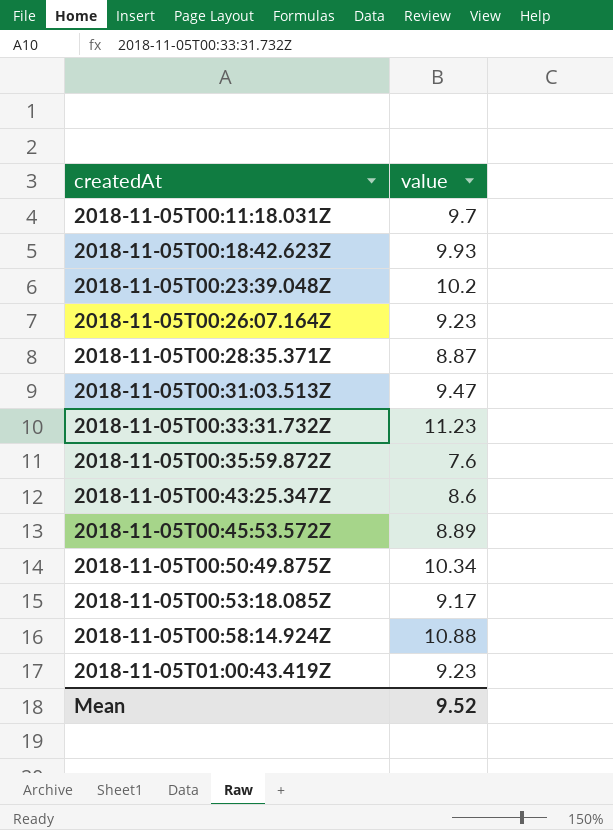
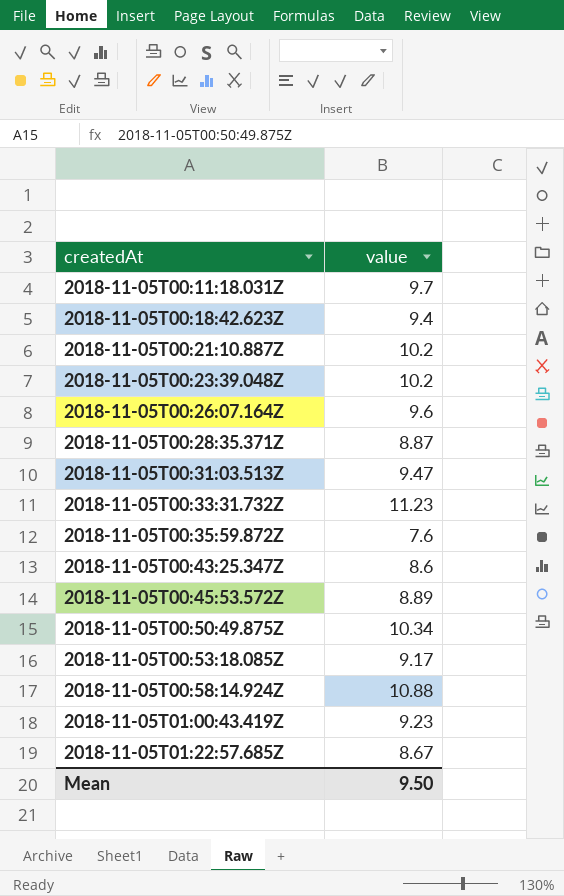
2018-11-05T00:18:42.623Z | value: 9.93 -> 9.4
row 2018-11-05T00:21:10.887Z: none -> 10.2
2018-11-05T00:26:07.164Z | value: 9.23 -> 9.6
row 2018-11-05T01:22:57.685Z: none -> 8.67
Mean | value: 9.52 -> 9.50

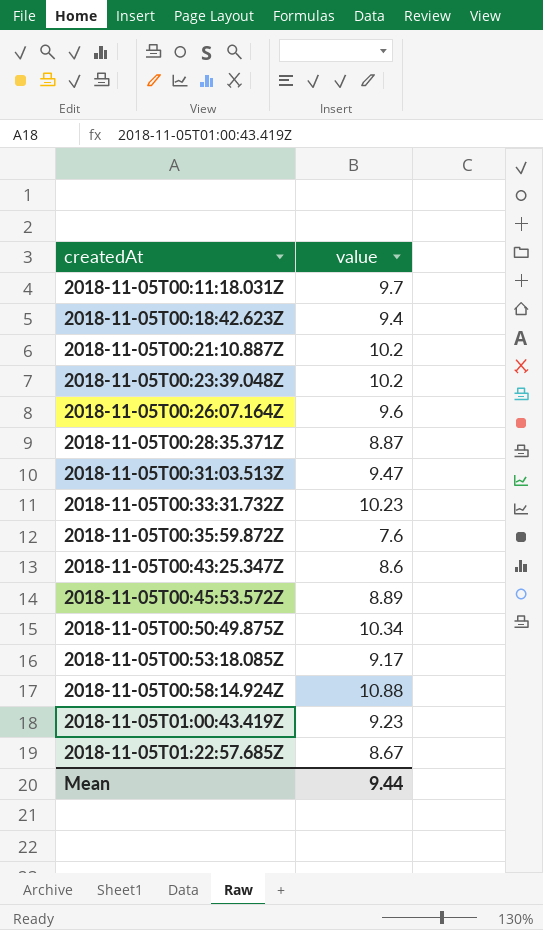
2018-11-05T00:33:31.732Z | value: 11.23 -> 10.23
Mean | value: 9.50 -> 9.44

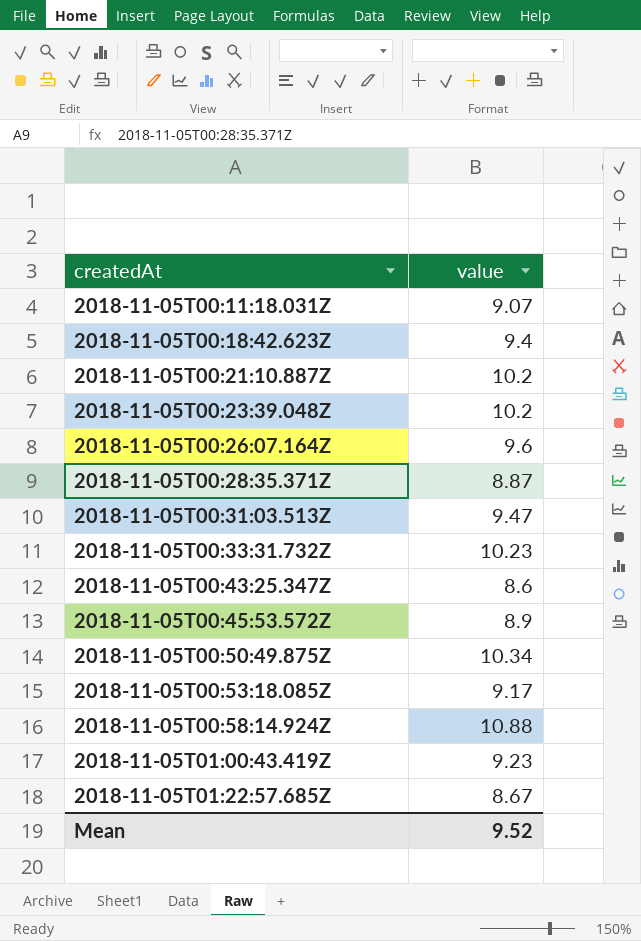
row 2018-11-05T00:35:59.872Z: 7.6 -> none
2018-11-05T00:11:18.031Z | value: 9.7 -> 9.07
2018-11-05T00:45:53.572Z | value: 8.89 -> 8.9
Mean | value: 9.44 -> 9.52

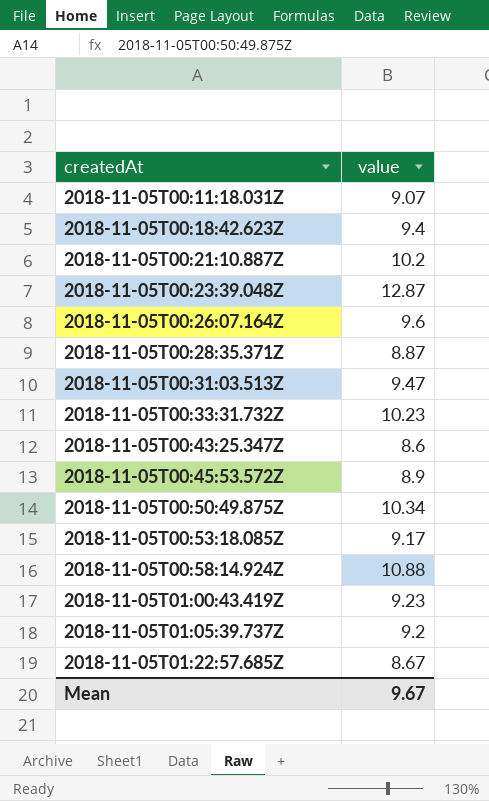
2018-11-05T00:23:39.048Z | value: 10.2 -> 12.87
row 2018-11-05T01:05:39.737Z: none -> 9.2
Mean | value: 9.52 -> 9.67

